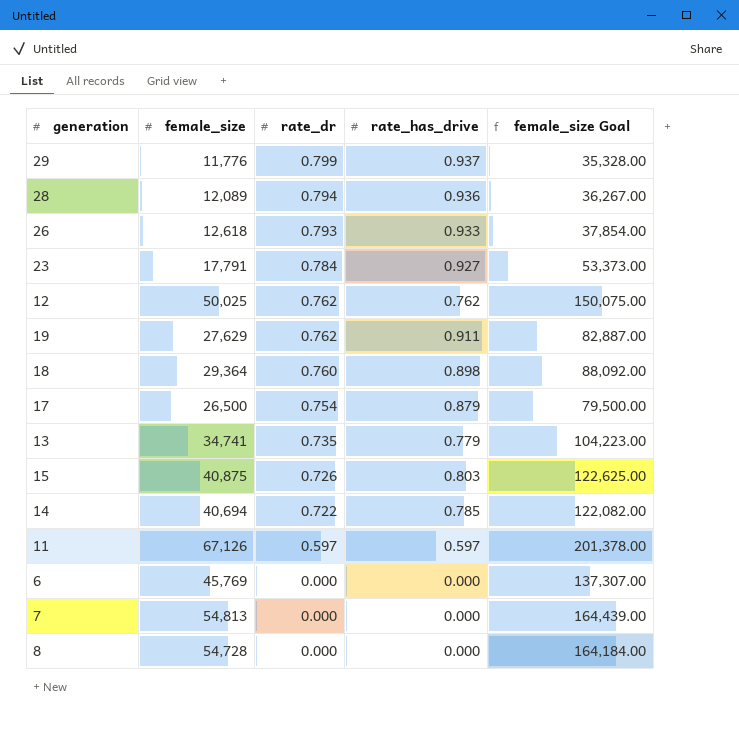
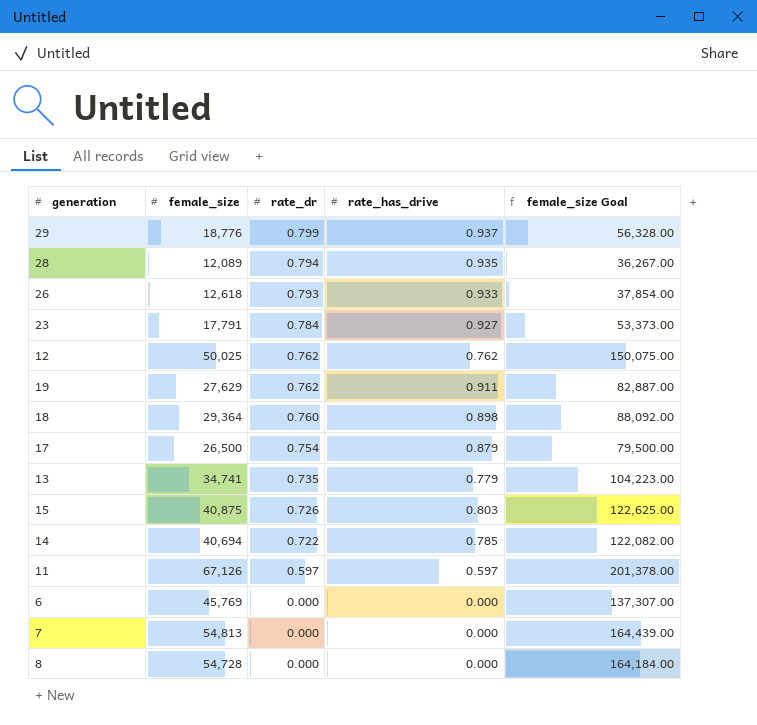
29 | female_size: 11,776 -> 18,776
29 | female_size Goal: 35,328.00 -> 56,328.00
28 | rate_has_drive: 0.936 -> 0.935

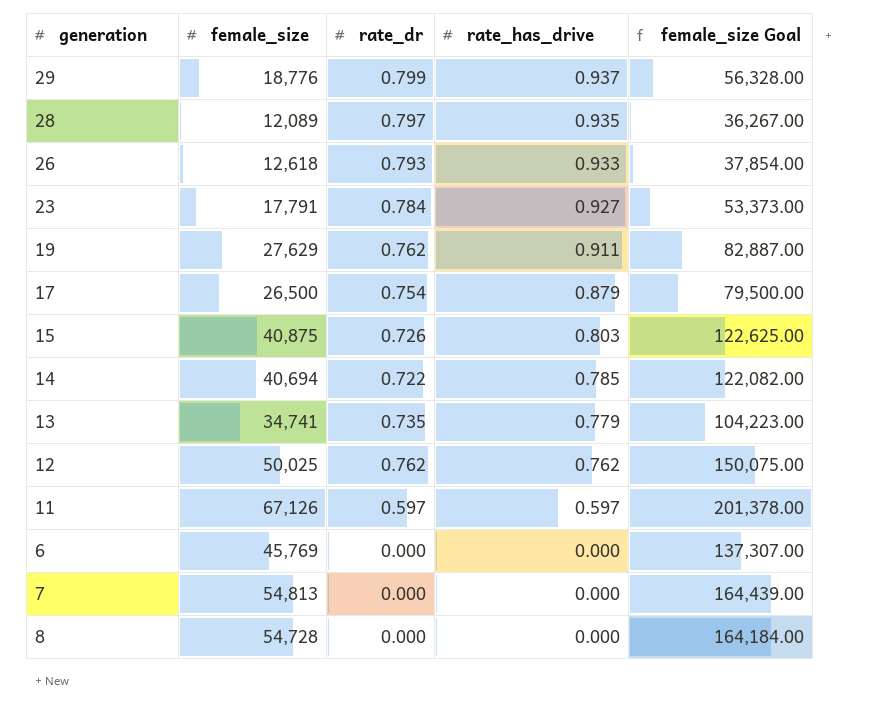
row order: rate_dr descending -> rate_has_drive descending
row 18: 29,364 | 0.760 | 0.898 | 88,092.00 -> none
28 | rate_dr: 0.794 -> 0.797

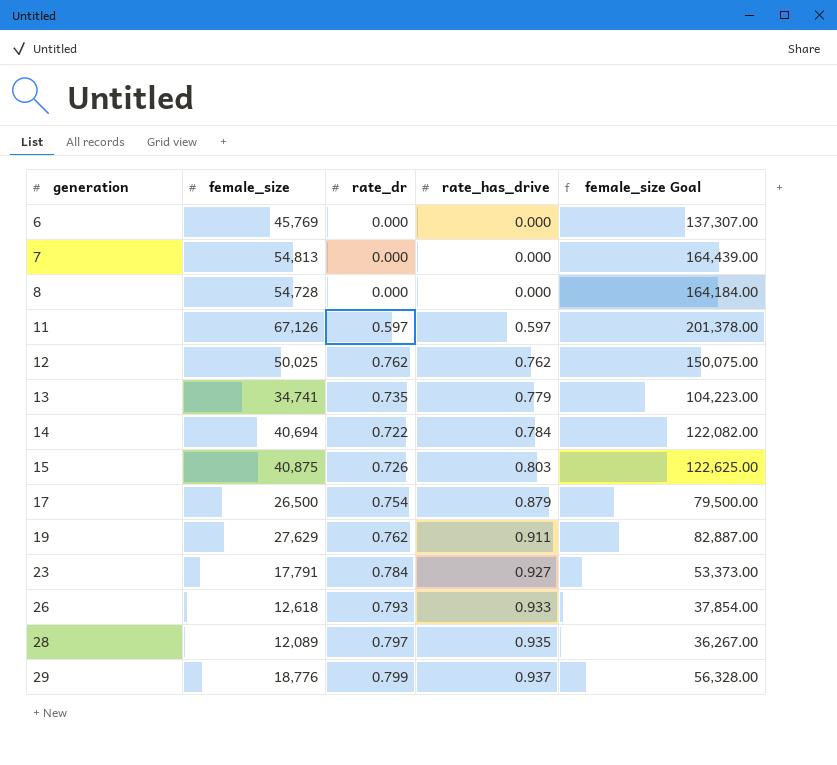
row order: rate_has_drive descending -> generation ascending
14 | rate_has_drive: 0.785 -> 0.784

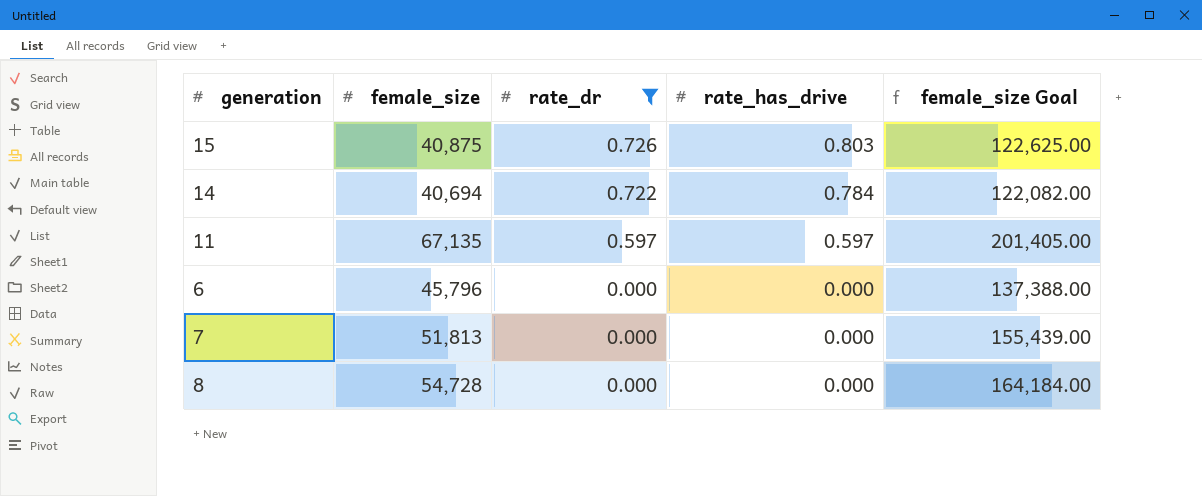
filter: none -> rate_dr <= 0.726
row order: generation ascending -> rate_dr descending
11 | female_size: 67,126 -> 67,135
11 | female_size Goal: 201,378.00 -> 201,405.00
6 | female_size: 45,769 -> 45,796
6 | female_size Goal: 137,307.00 -> 137,388.00
7 | female_size: 54,813 -> 51,813
7 | female_size Goal: 164,439.00 -> 155,439.00

